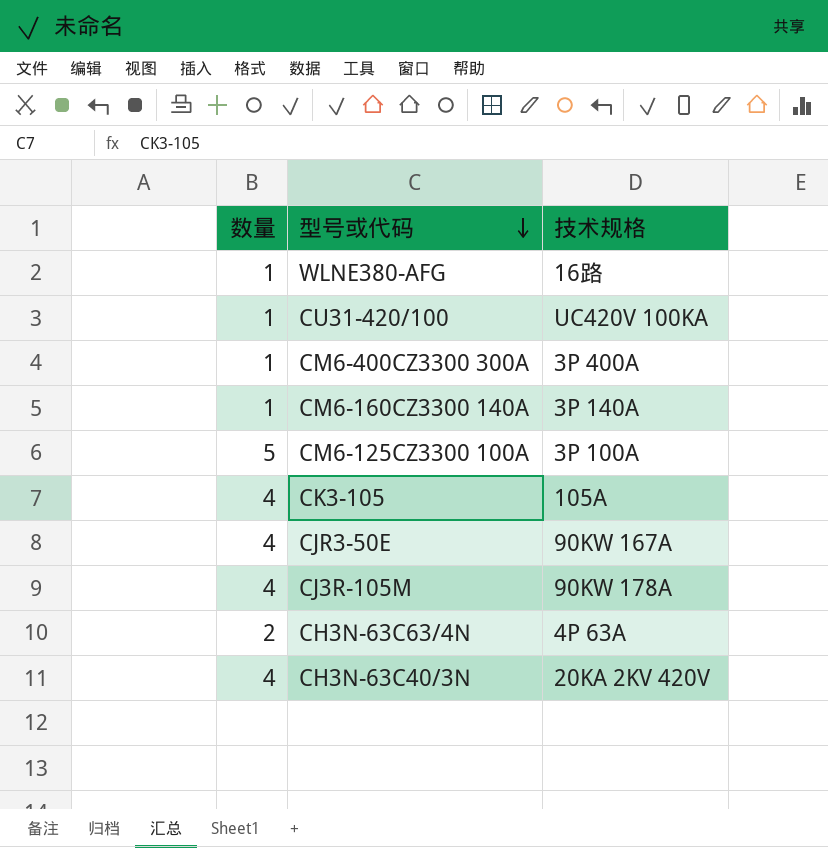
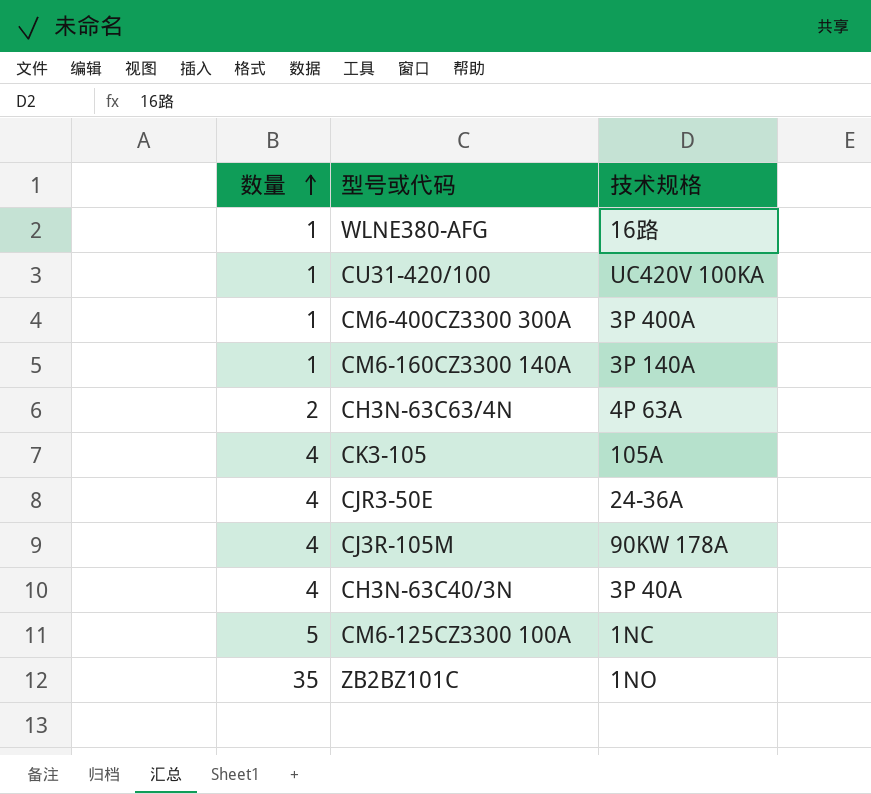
row order: 型号或代码 descending -> 数量 ascending
CJR3-50E | 技术规格: 90KW 167A -> 24-36A
CH3N-63C40/3N | 技术规格: 20KA 2KV 420V -> 3P 40A
CM6-125CZ3300 100A | 技术规格: 3P 100A -> 1NC
row ZB2BZ101C: none -> 35 | 1NO

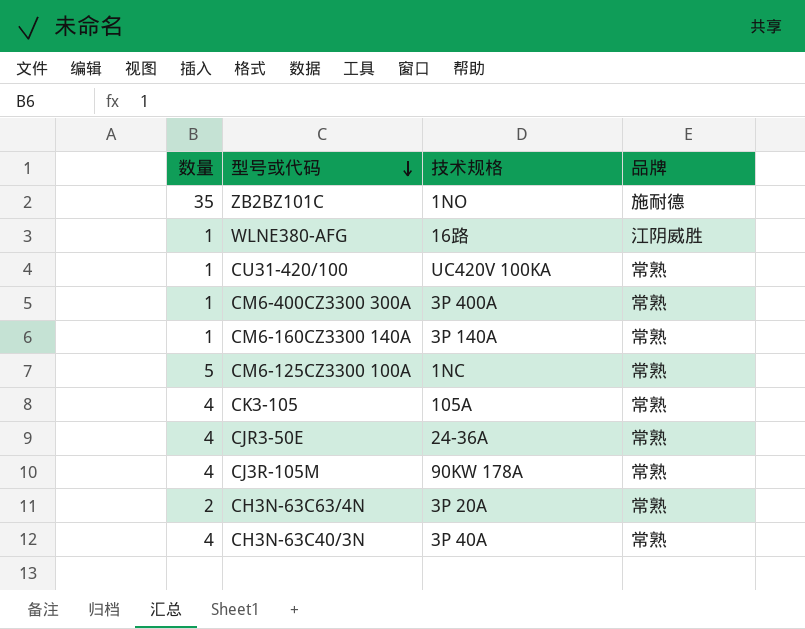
row order: 数量 ascending -> 型号或代码 descending
column 品牌 | position: none -> 4
CH3N-63C63/4N | 技术规格: 4P 63A -> 3P 20A

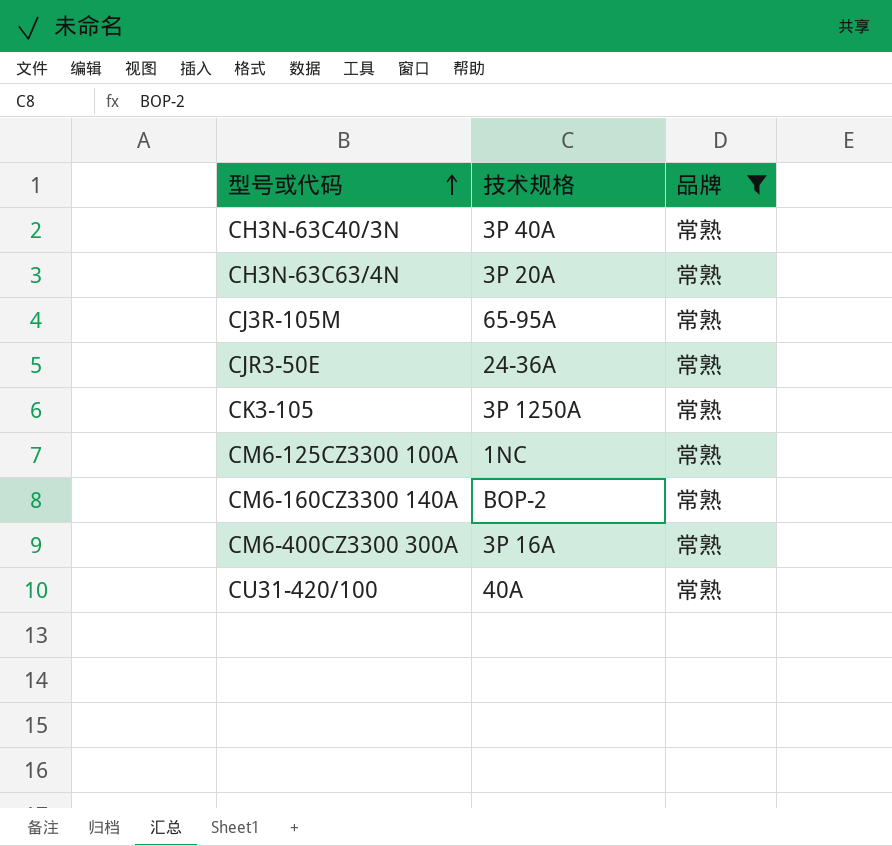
filter: none -> 品牌 = 常熟
row order: 型号或代码 descending -> 型号或代码 ascending
column 数量 | position: 1 -> none
CJ3R-105M | 技术规格: 90KW 178A -> 65-95A
CK3-105 | 技术规格: 105A -> 3P 1250A
CM6-160CZ3300 140A | 技术规格: 3P 140A -> BOP-2
CM6-400CZ3300 300A | 技术规格: 3P 400A -> 3P 16A
CU31-420/100 | 技术规格: UC420V 100KA -> 40A

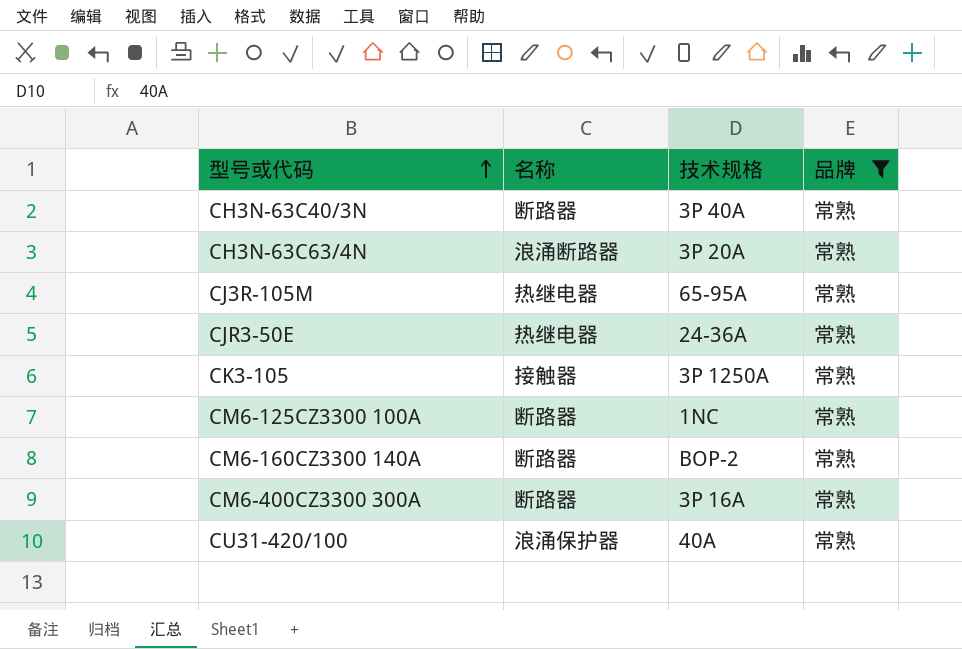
column 名称 | position: none -> 2

